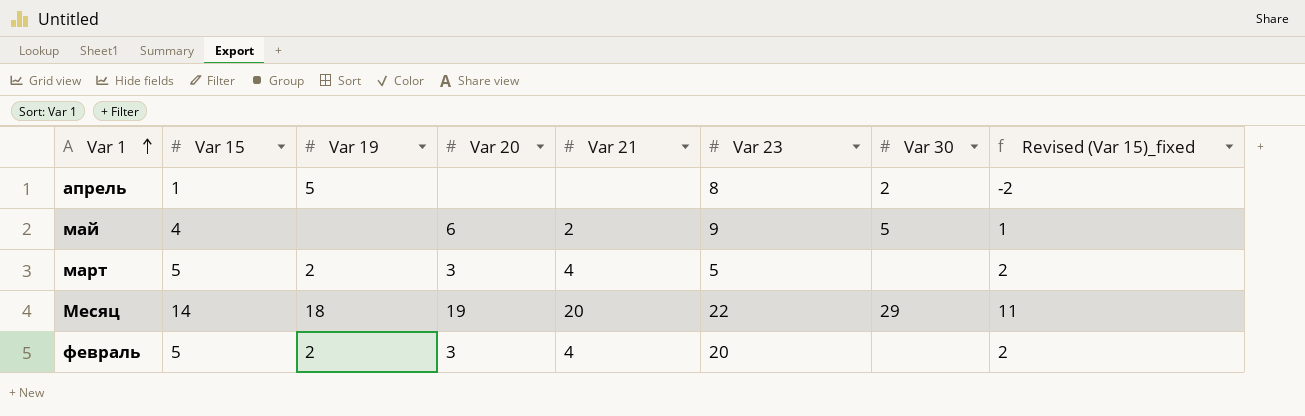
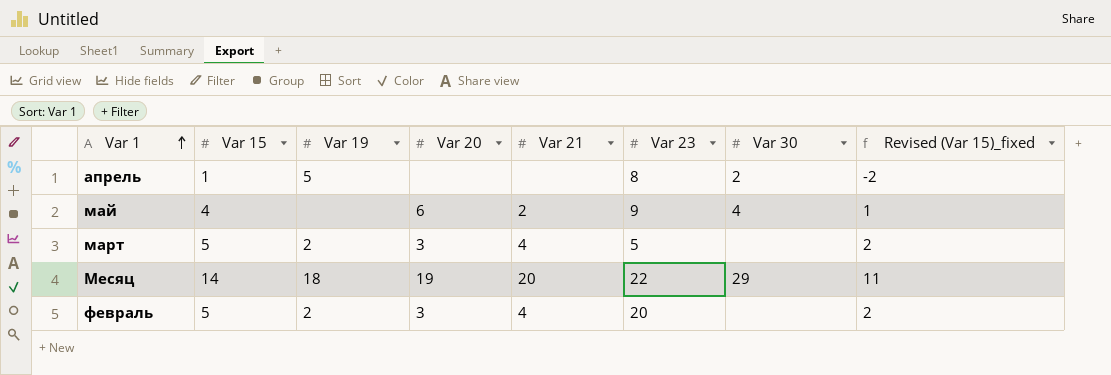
май | Var 30: 5 -> 4

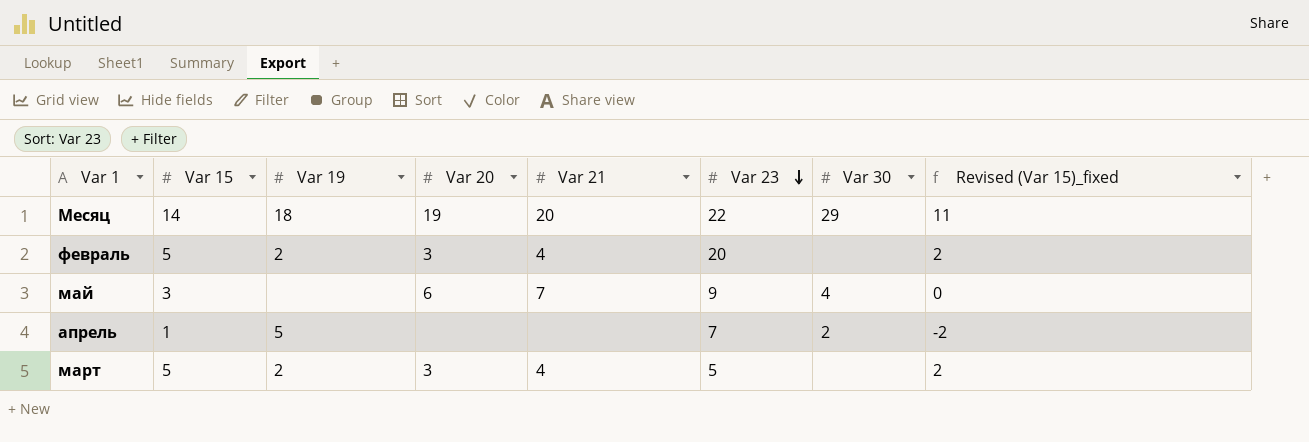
row order: Var 1 ascending -> Var 23 descending
май | Var 15: 4 -> 3
май | Var 21: 2 -> 7
май | Revised (Var 15)_fixed: 1 -> 0
апрель | Var 23: 8 -> 7

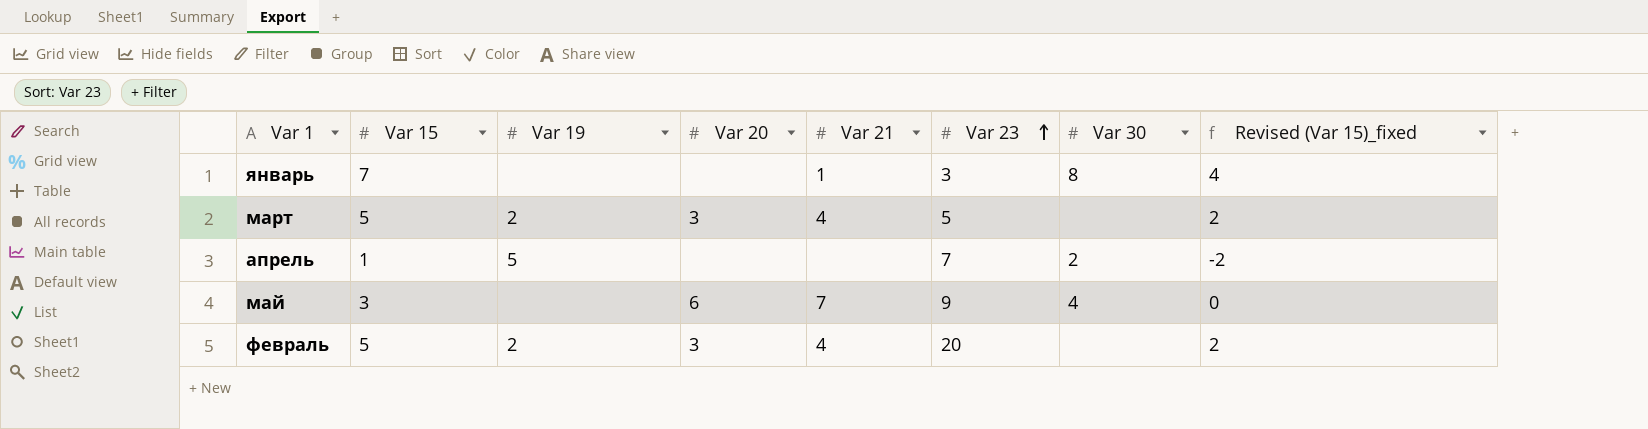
row order: Var 23 descending -> Var 23 ascending
row Месяц: 14 | 18 | 19 | 20 | 22 | 29 | 11 -> none
row январь: none -> 7 | none | none | 1 | 3 | 8 | 4

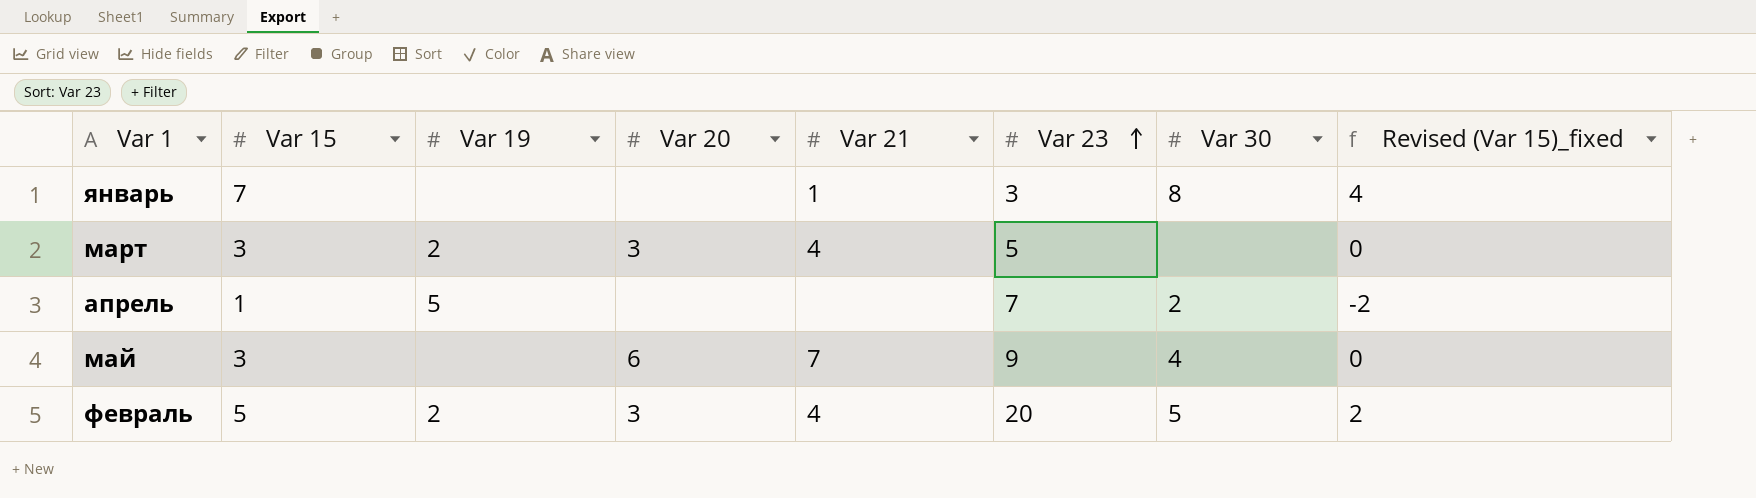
март | Var 15: 5 -> 3
март | Revised (Var 15)_fixed: 2 -> 0
февраль | Var 30: none -> 5

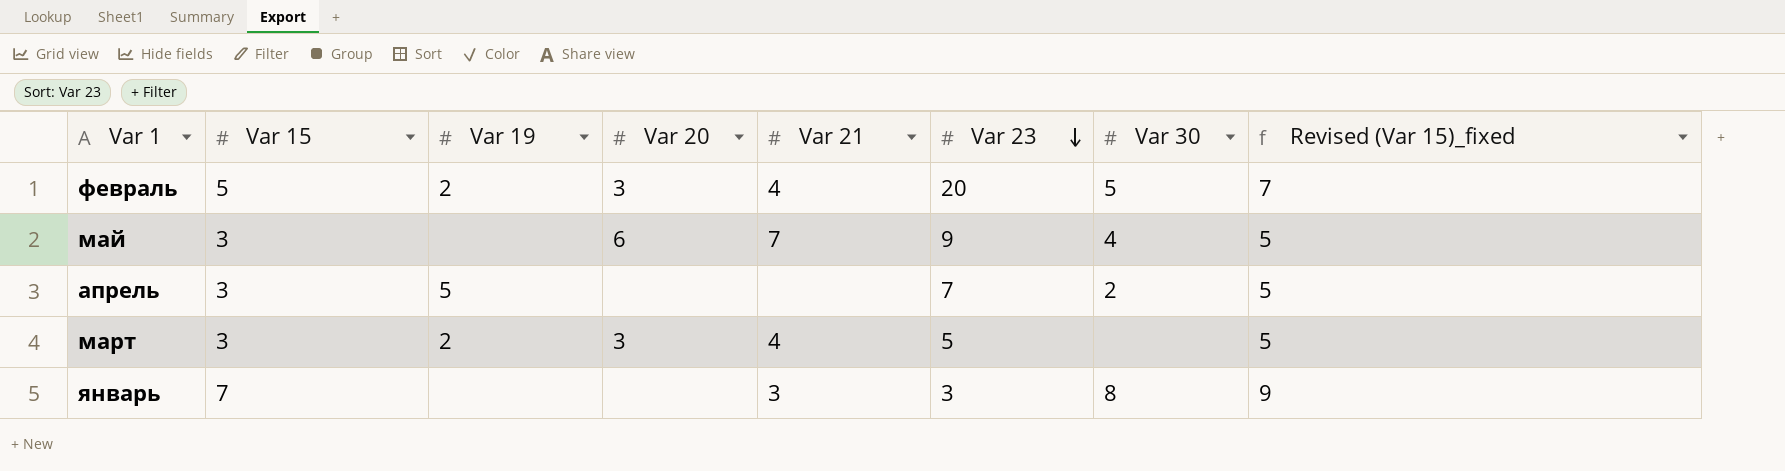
row order: Var 23 ascending -> Var 23 descending
column Revised (Var 15)_fixed | formula: [Var 15] - 3 -> [Var 15] + 2
апрель | Var 15: 1 -> 3
январь | Var 21: 1 -> 3

